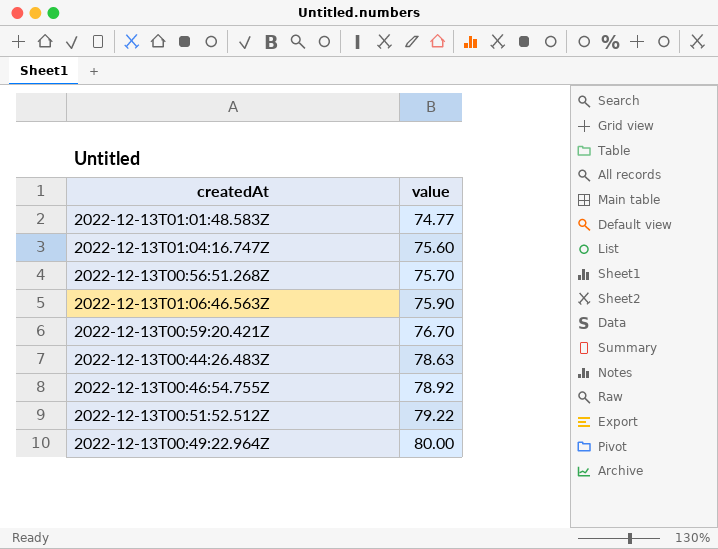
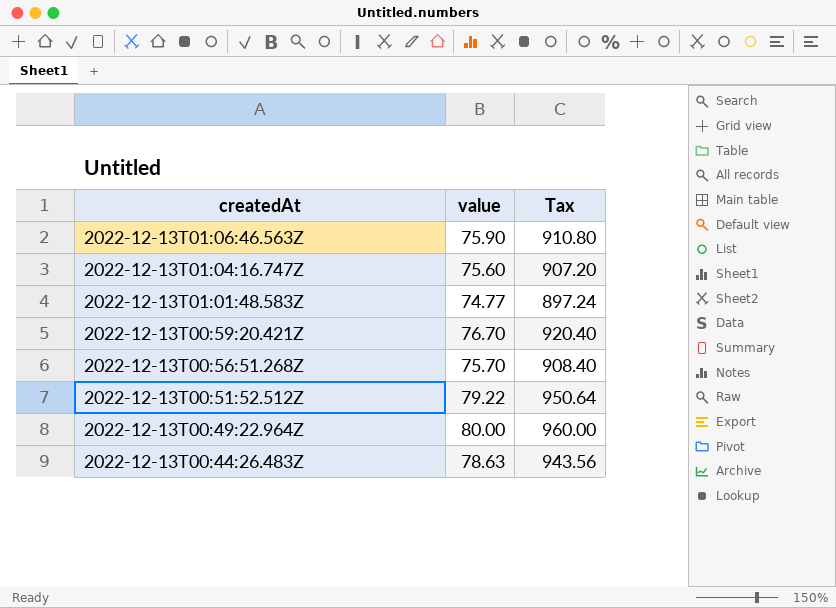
row order: value ascending -> createdAt descending
column Tax | formula: none -> [value] * 12
row 2022-12-13T00:46:54.755Z: 78.92 -> none

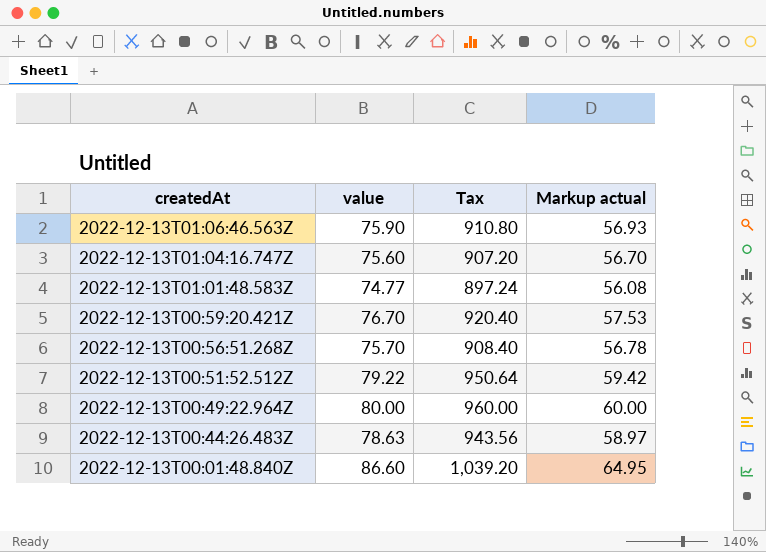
column Markup actual | formula: none -> [value] * 0.75
row 2022-12-13T00:01:48.840Z: none -> 86.60 | 1,039.20 | 64.95

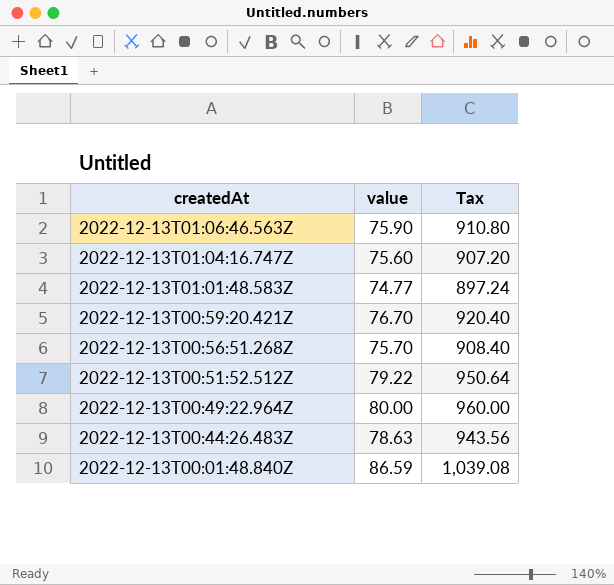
column Markup actual | formula: [value] * 0.75 -> none
2022-12-13T00:01:48.840Z | value: 86.60 -> 86.59
2022-12-13T00:01:48.840Z | Tax: 1,039.20 -> 1,039.08

